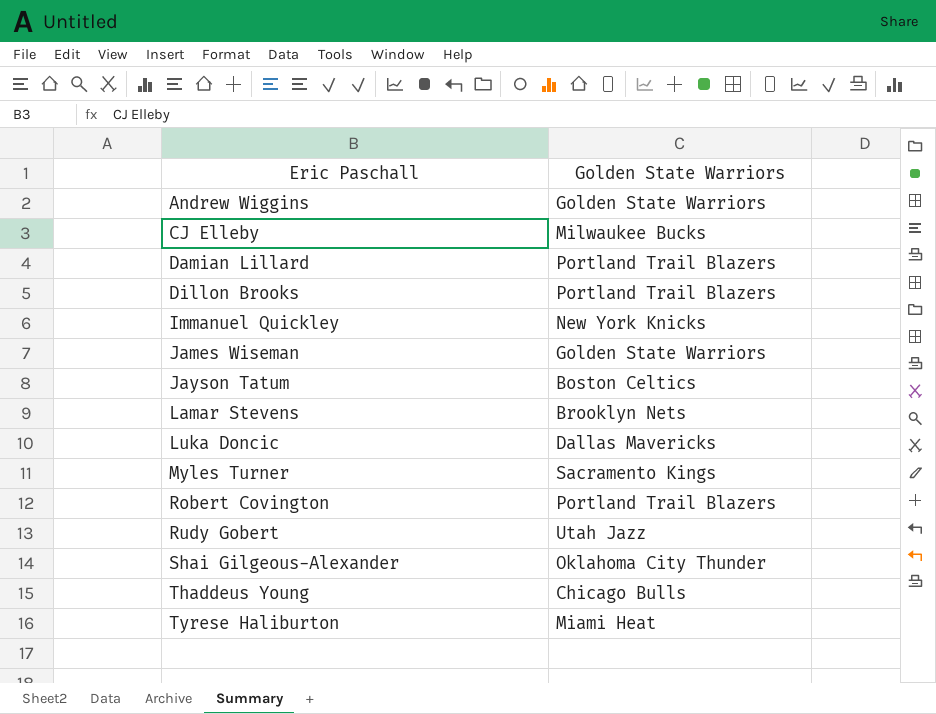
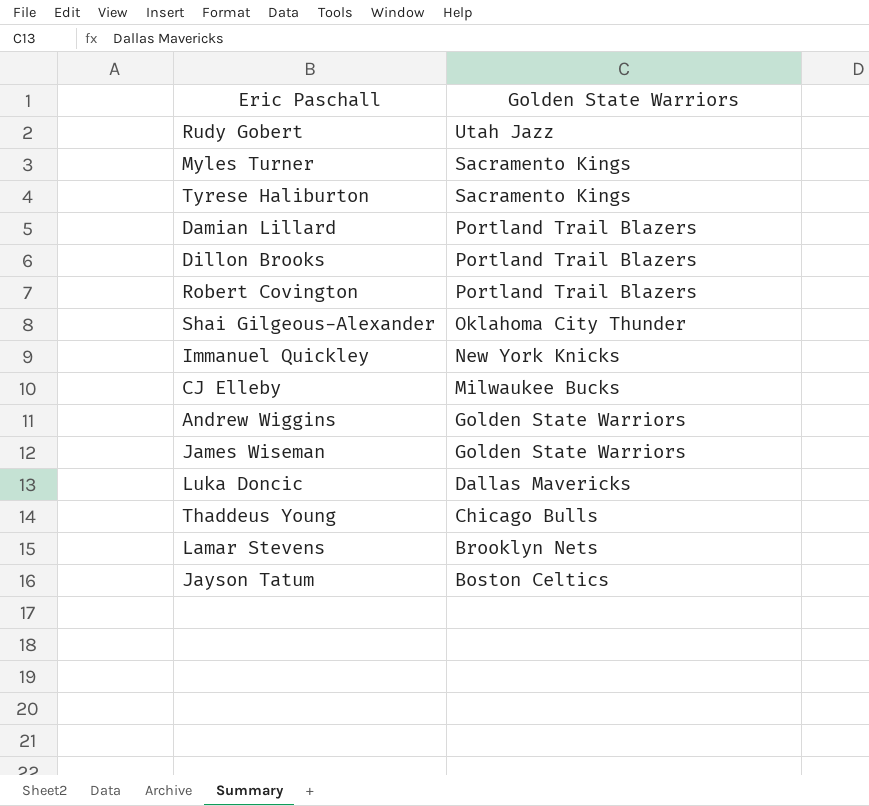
row order: Eric Paschall ascending -> Golden State Warriors descending
Tyrese Haliburton | Golden State Warriors: Miami Heat -> Sacramento Kings

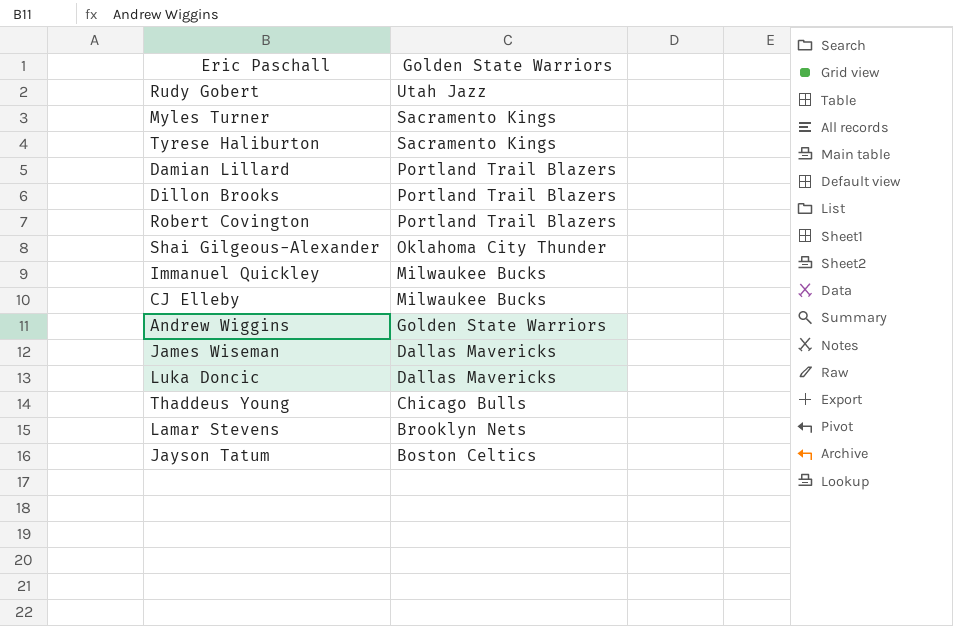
Immanuel Quickley | Golden State Warriors: New York Knicks -> Milwaukee Bucks
James Wiseman | Golden State Warriors: Golden State Warriors -> Dallas Mavericks

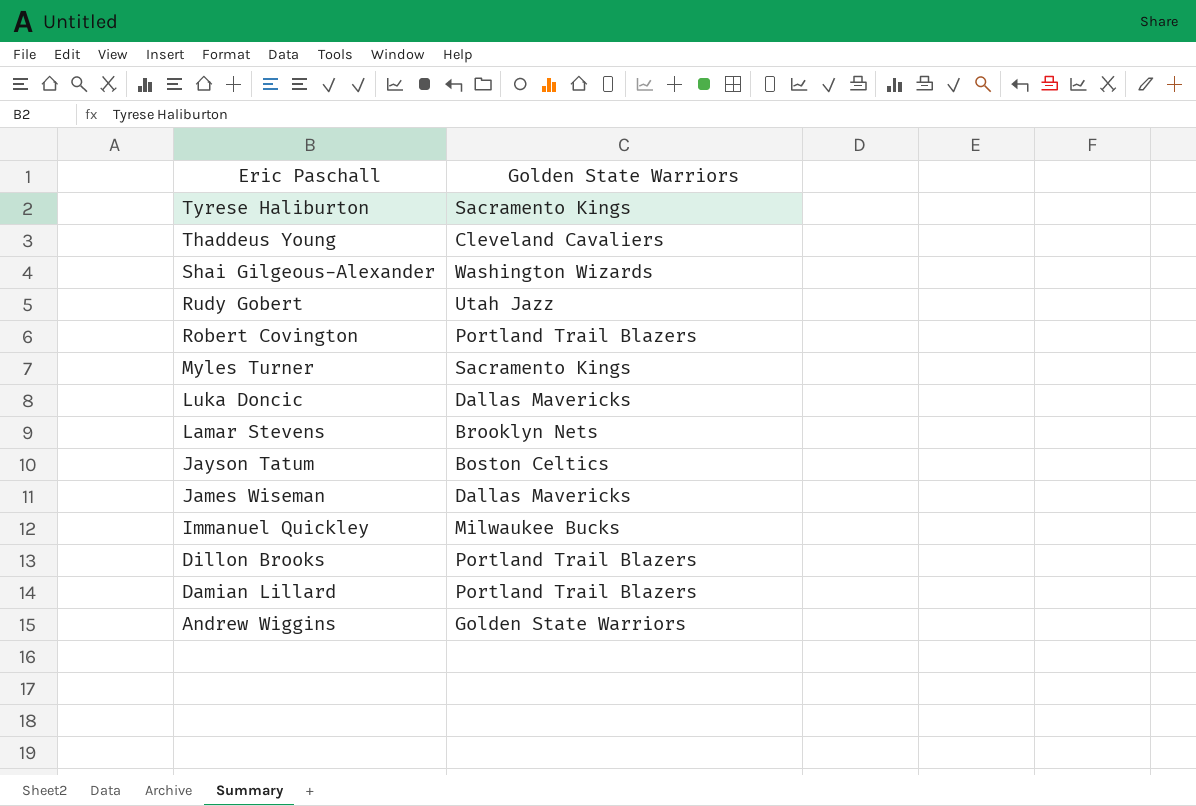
row order: Golden State Warriors descending -> Eric Paschall descending
row CJ Elleby: Milwaukee Bucks -> none
Thaddeus Young | Golden State Warriors: Chicago Bulls -> Cleveland Cavaliers
Shai Gilgeous-Alexander | Golden State Warriors: Oklahoma City Thunder -> Washington Wizards

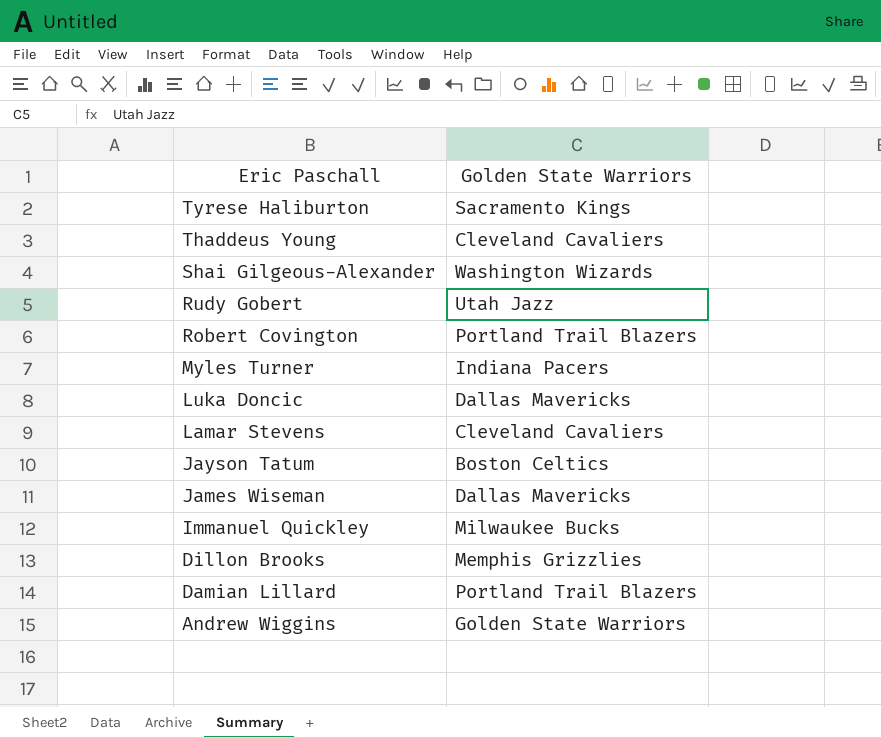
Myles Turner | Golden State Warriors: Sacramento Kings -> Indiana Pacers
Lamar Stevens | Golden State Warriors: Brooklyn Nets -> Cleveland Cavaliers
Dillon Brooks | Golden State Warriors: Portland Trail Blazers -> Memphis Grizzlies

